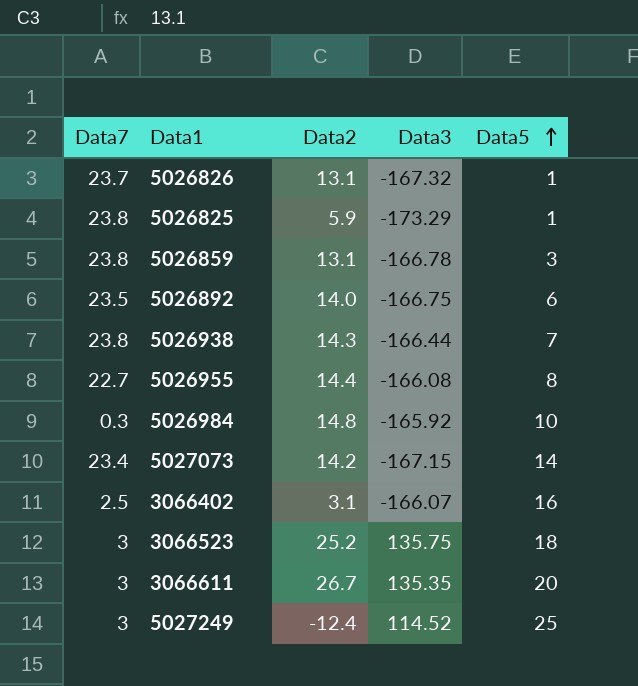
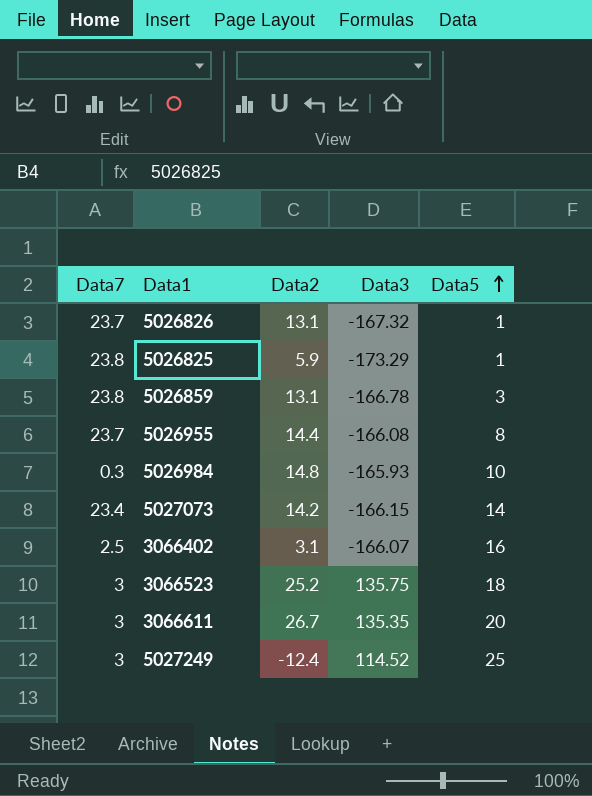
row 5026892: 23.5 | 14.0 | -166.75 | 6 -> none
row 5026938: 23.8 | 14.3 | -166.44 | 7 -> none
5026955 | Data7: 22.7 -> 23.7
5026984 | Data3: -165.92 -> -165.93
5027073 | Data3: -167.15 -> -166.15

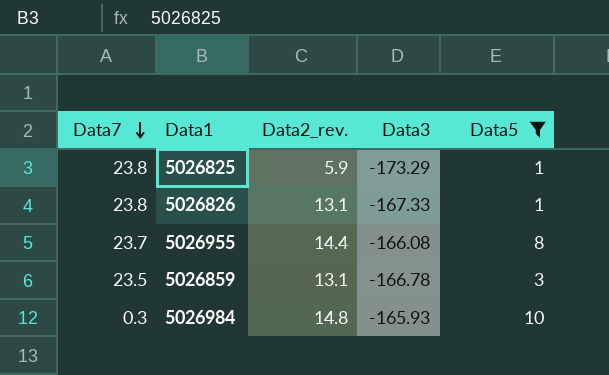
filter: none -> Data5 <= 10
row order: Data5 ascending -> Data7 descending
column name: Data2 -> Data2_rev.
5026826 | Data7: 23.7 -> 23.8
5026826 | Data3: -167.32 -> -167.33
5026859 | Data7: 23.8 -> 23.5

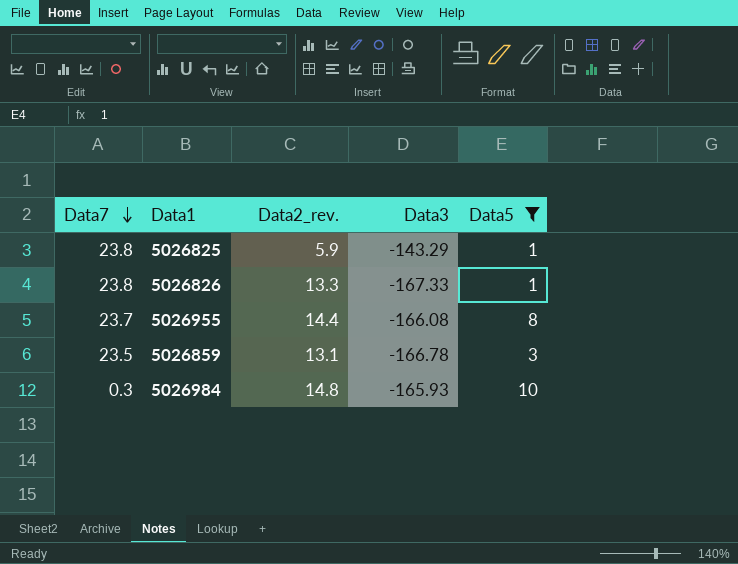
5026825 | Data3: -173.29 -> -143.29
5026826 | Data2_rev.: 13.1 -> 13.3

